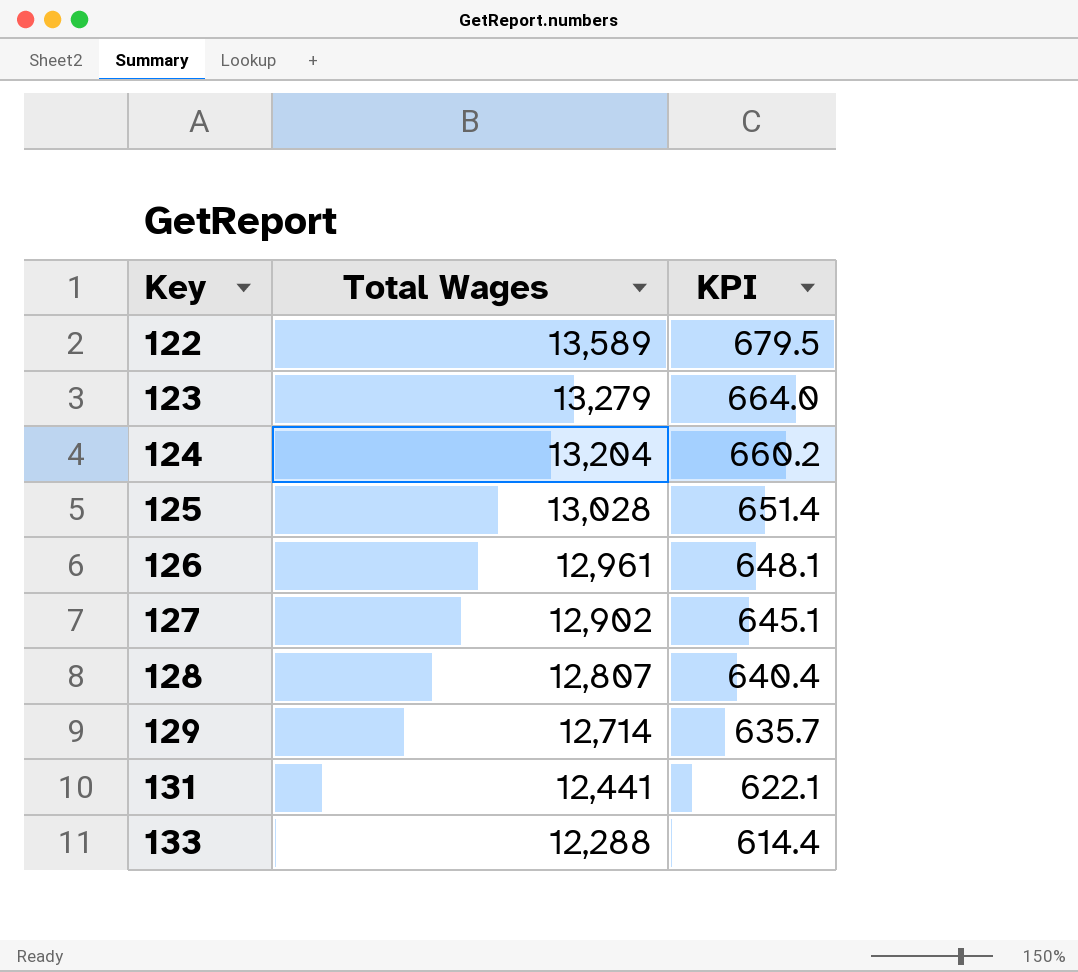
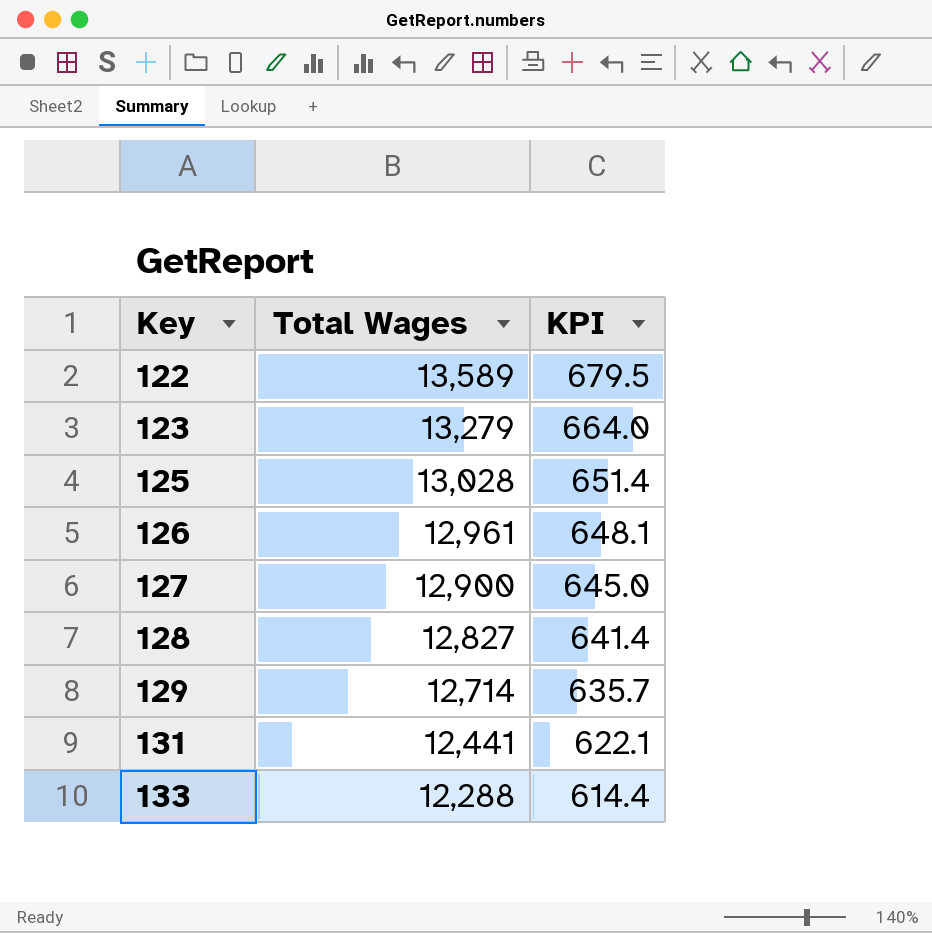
row 124: 13,204 | 660.2 -> none
127 | Total Wages: 12,902 -> 12,900
127 | KPI: 645.1 -> 645.0
128 | Total Wages: 12,807 -> 12,827
128 | KPI: 640.4 -> 641.4

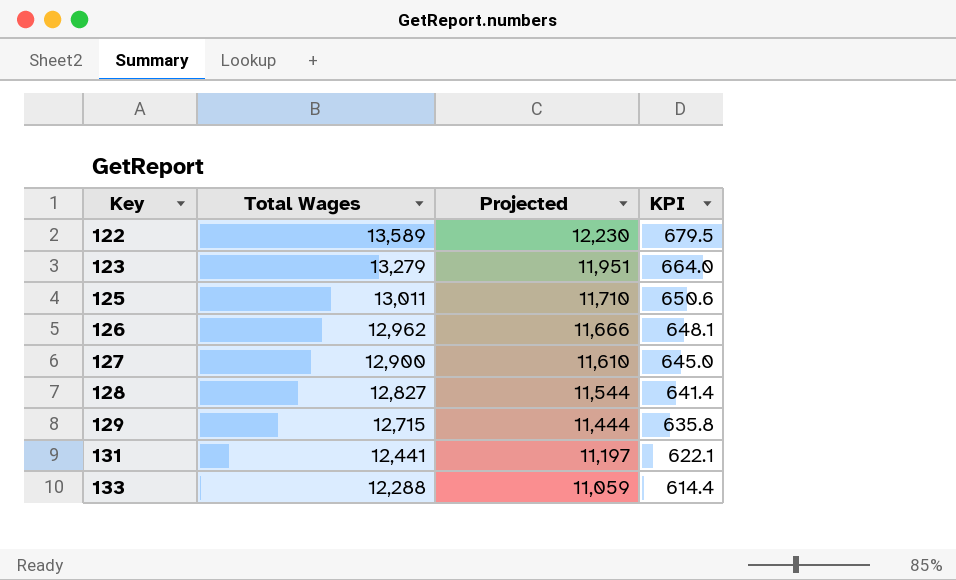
column Projected | formula: none -> [Total Wages] * 0.9
125 | Total Wages: 13,028 -> 13,011
125 | KPI: 651.4 -> 650.6
126 | Total Wages: 12,961 -> 12,962
129 | Total Wages: 12,714 -> 12,715
129 | KPI: 635.7 -> 635.8

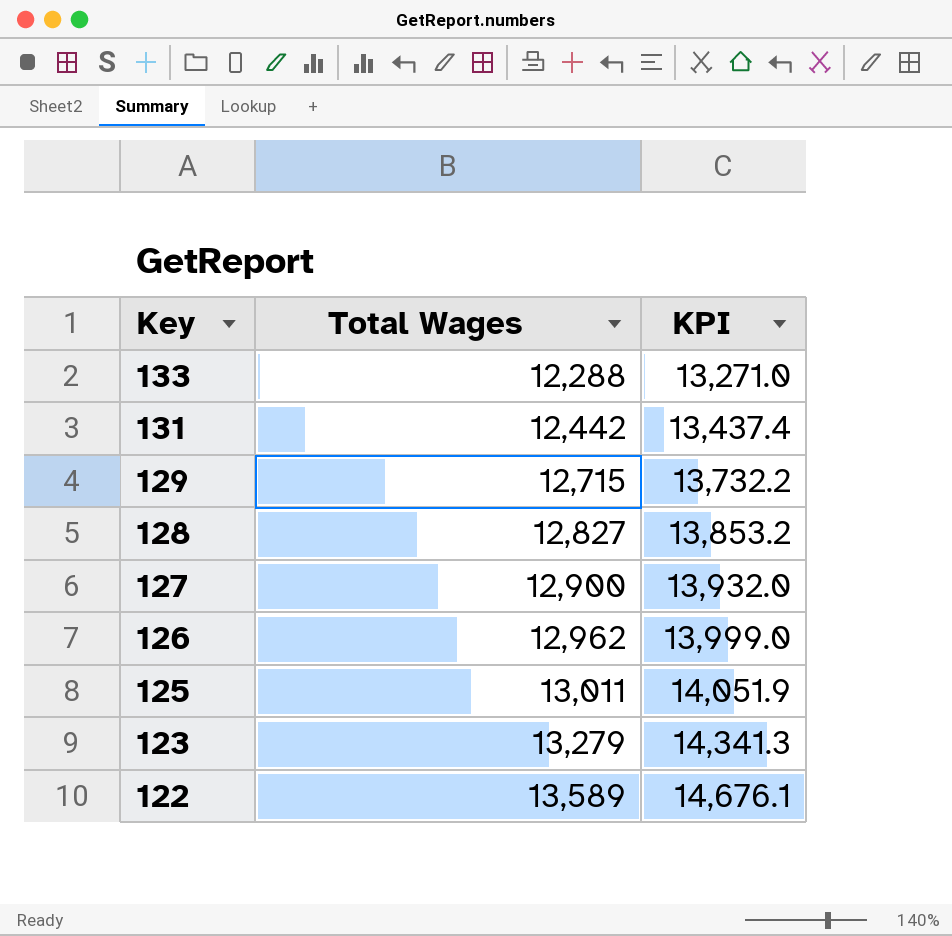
row order: Key ascending -> Key descending
column Projected | formula: [Total Wages] * 0.9 -> none
column KPI | formula: [Total Wages] * 0.05 -> [Total Wages] * 1.08
131 | Total Wages: 12,441 -> 12,442

